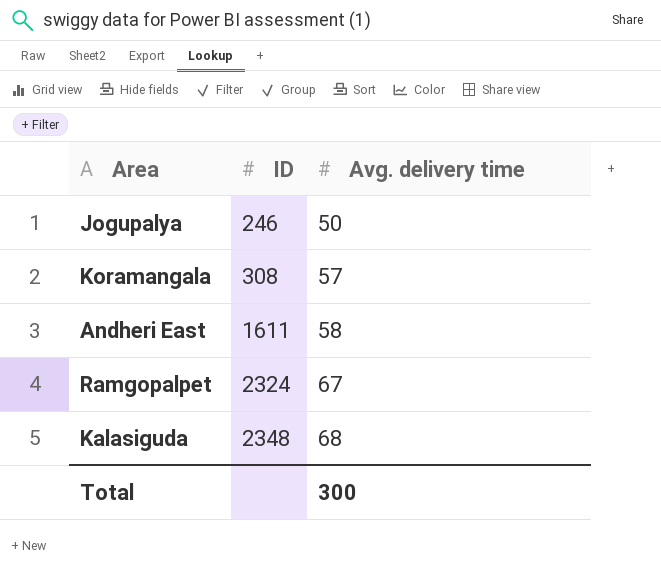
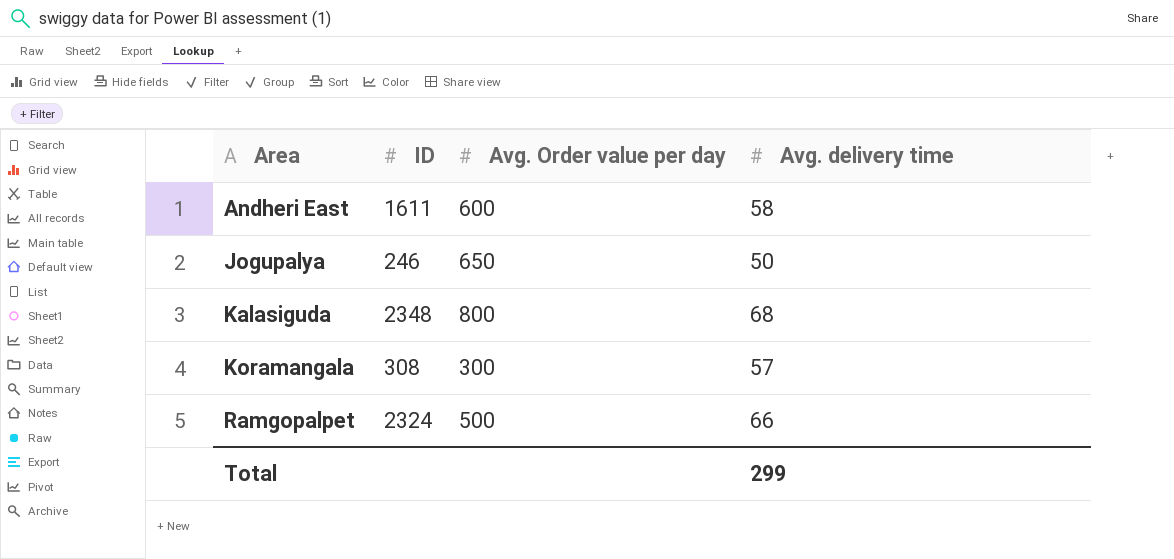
row order: ID ascending -> Area ascending
column Avg. Order value per day | position: none -> 3
Ramgopalpet | Avg. delivery time: 67 -> 66
Total | Avg. delivery time: 300 -> 299

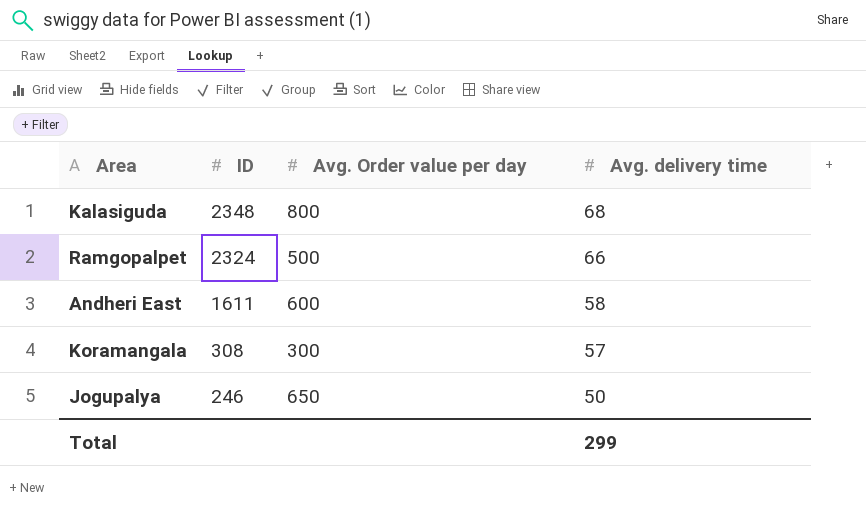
row order: Area ascending -> ID descending

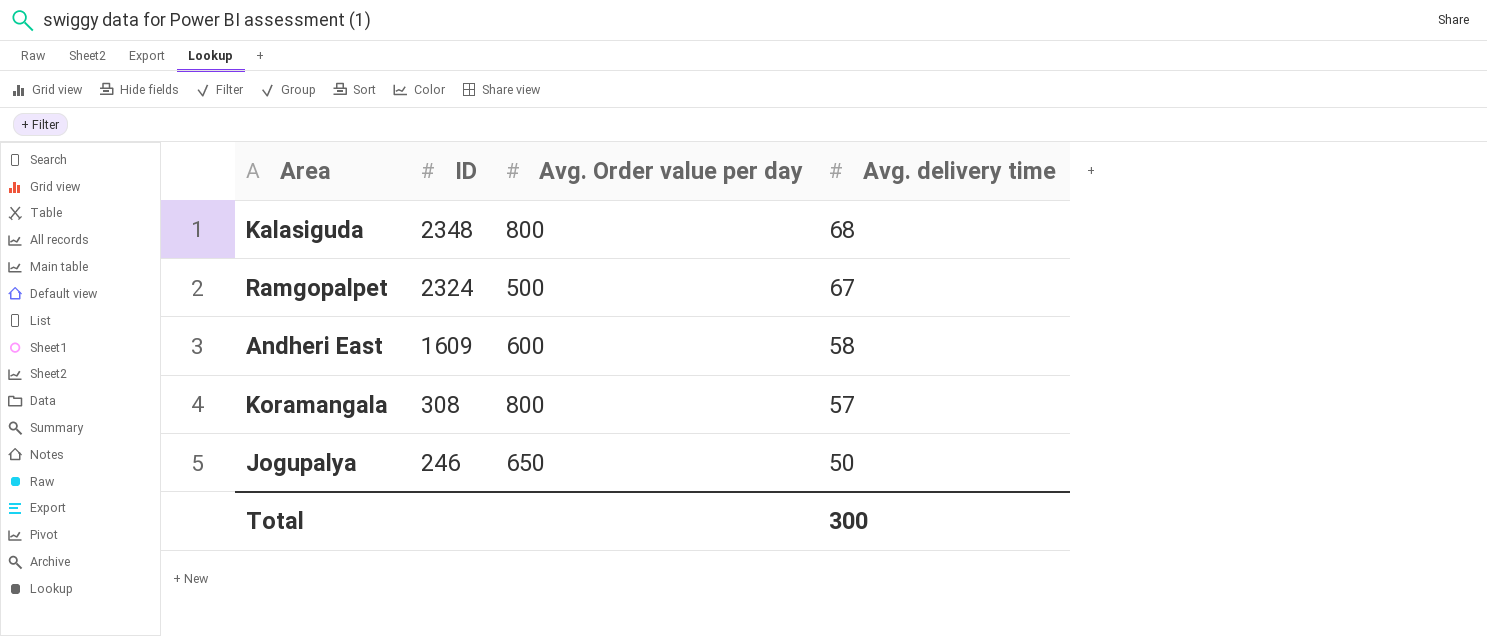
Ramgopalpet | Avg. delivery time: 66 -> 67
Andheri East | ID: 1611 -> 1609
Koramangala | Avg. Order value per day: 300 -> 800
Total | Avg. delivery time: 299 -> 300

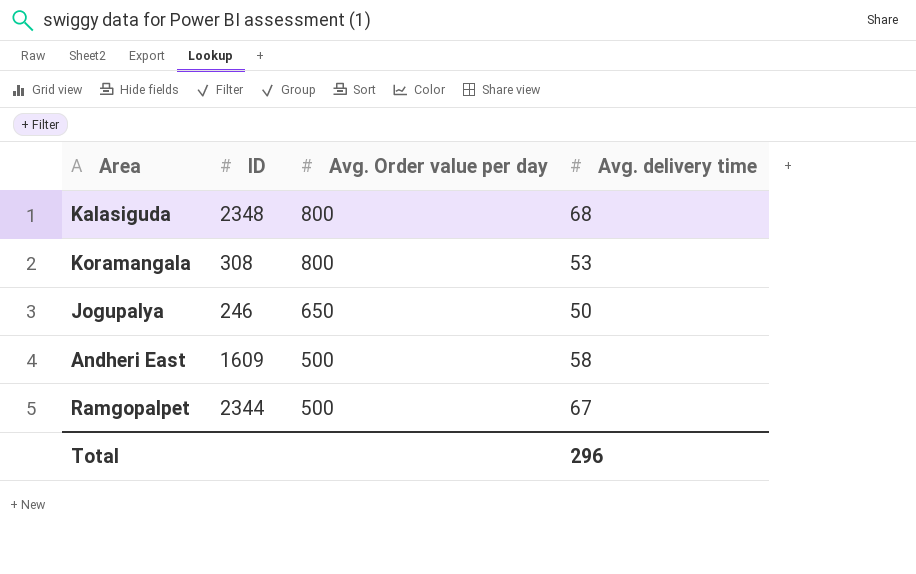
row order: ID descending -> Avg. Order value per day descending
Koramangala | Avg. delivery time: 57 -> 53
Andheri East | Avg. Order value per day: 600 -> 500
Ramgopalpet | ID: 2324 -> 2344
Total | Avg. delivery time: 300 -> 296

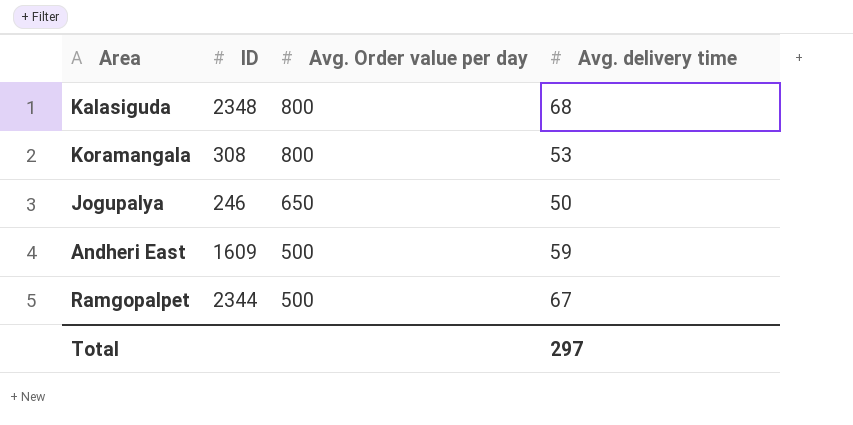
Andheri East | Avg. delivery time: 58 -> 59
Total | Avg. delivery time: 296 -> 297

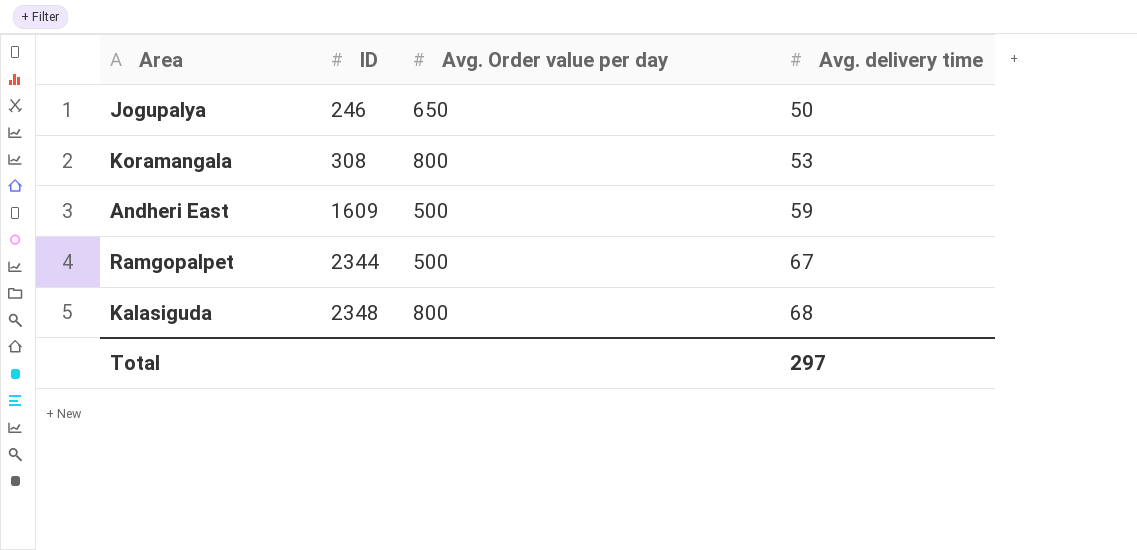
row order: Avg. Order value per day descending -> ID ascending

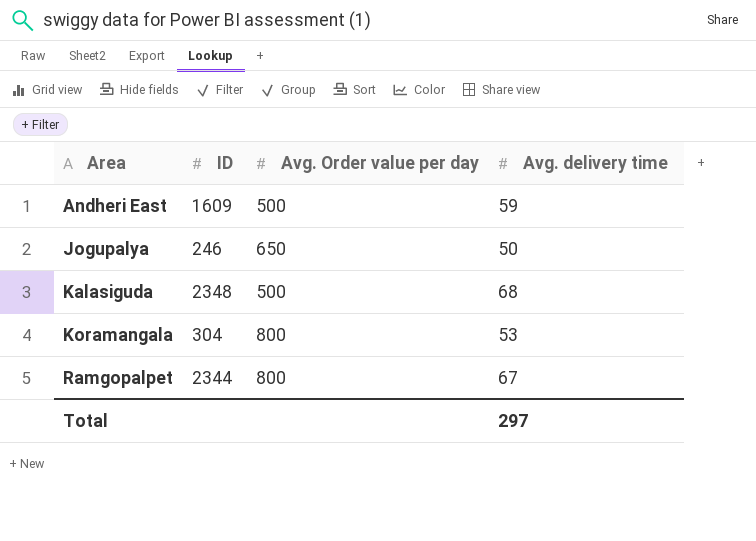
row order: ID ascending -> Area ascending
Kalasiguda | Avg. Order value per day: 800 -> 500
Koramangala | ID: 308 -> 304
Ramgopalpet | Avg. Order value per day: 500 -> 800

